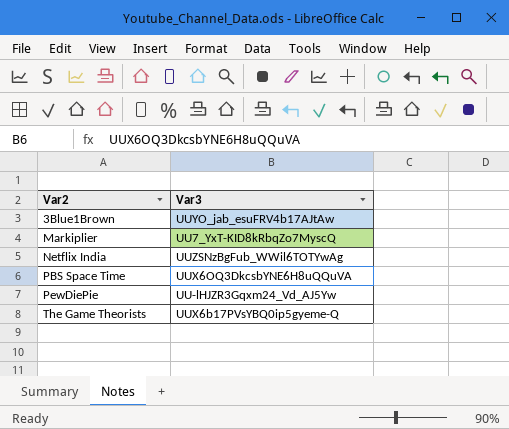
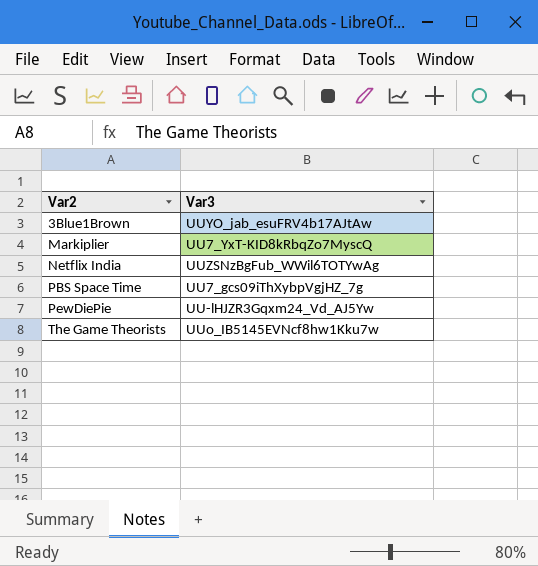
PBS Space Time | Var3: UUX6OQ3DkcsbYNE6H8uQQuVA -> UU7_gcs09iThXybpVgjHZ_7g
The Game Theorists | Var3: UUX6b17PVsYBQ0ip5gyeme-Q -> UUo_IB5145EVNcf8hw1Kku7w

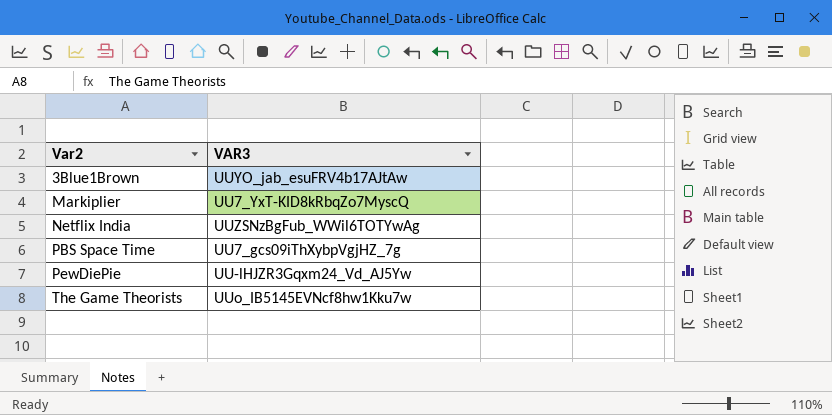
column name: Var3 -> VAR3

